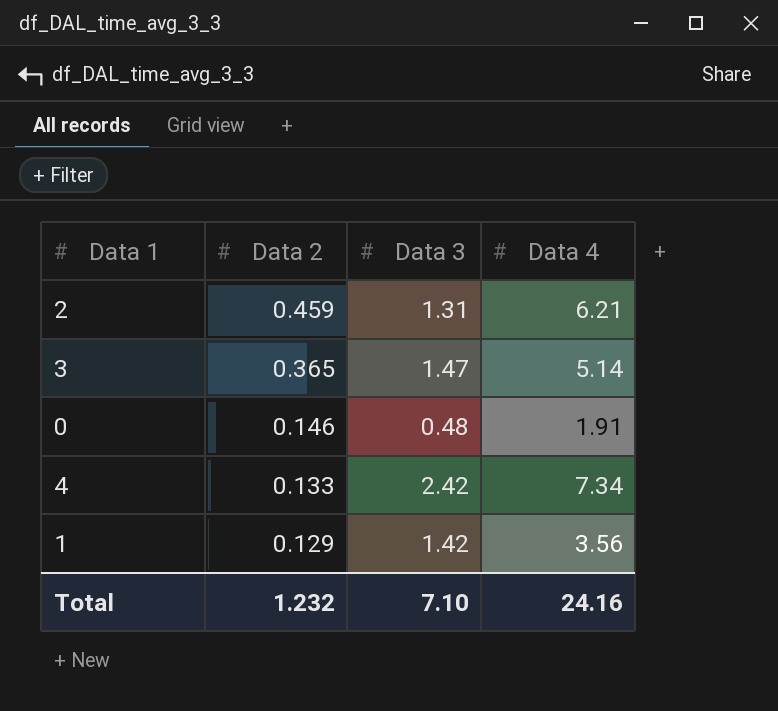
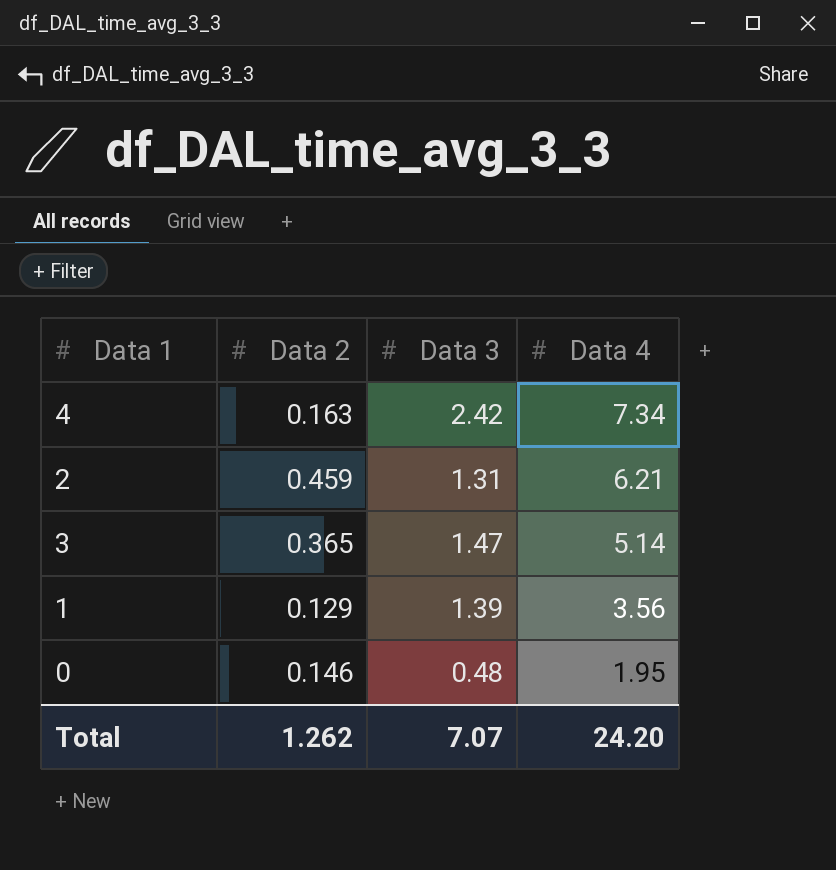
row order: Data 2 descending -> Data 4 descending
4 | Data 2: 0.133 -> 0.163
1 | Data 3: 1.42 -> 1.39
0 | Data 4: 1.91 -> 1.95
Total | Data 2: 1.232 -> 1.262
Total | Data 3: 7.10 -> 7.07
Total | Data 4: 24.16 -> 24.20

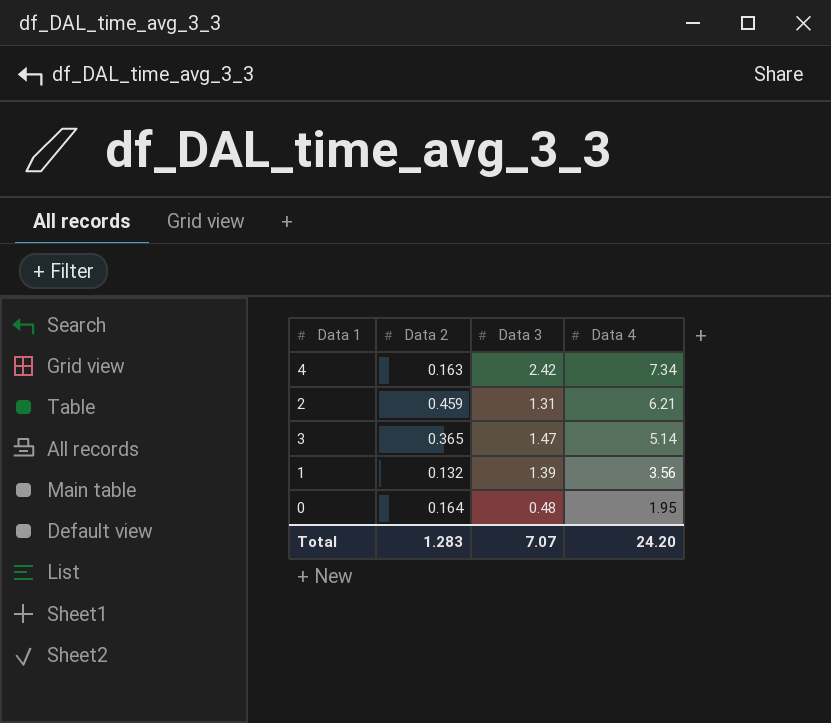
1 | Data 2: 0.129 -> 0.132
0 | Data 2: 0.146 -> 0.164
Total | Data 2: 1.262 -> 1.283

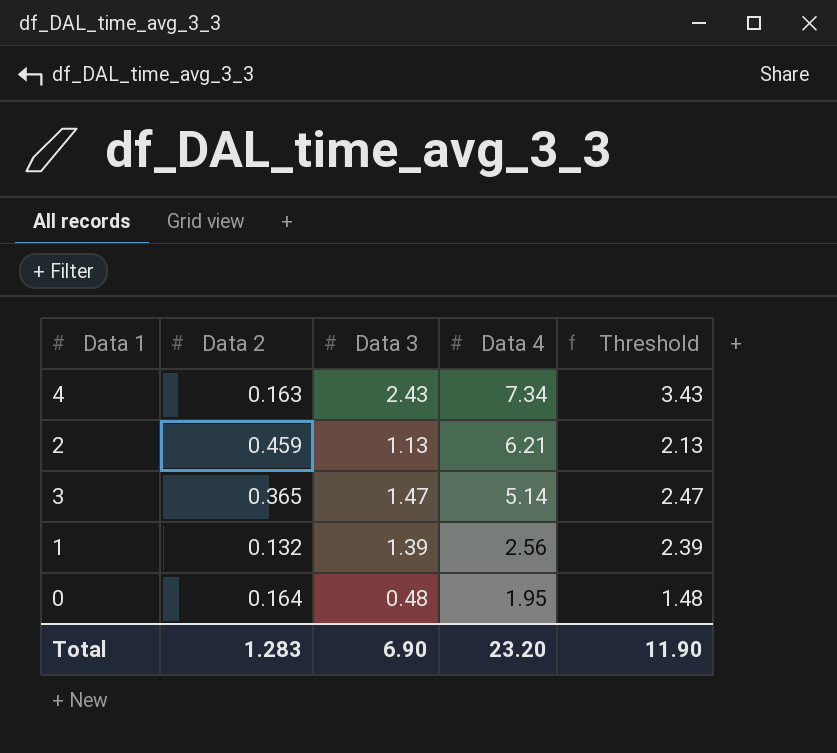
column Threshold | formula: none -> [Data 3] + 1
4 | Data 3: 2.42 -> 2.43
2 | Data 3: 1.31 -> 1.13
1 | Data 4: 3.56 -> 2.56
Total | Data 3: 7.07 -> 6.90
Total | Data 4: 24.20 -> 23.20

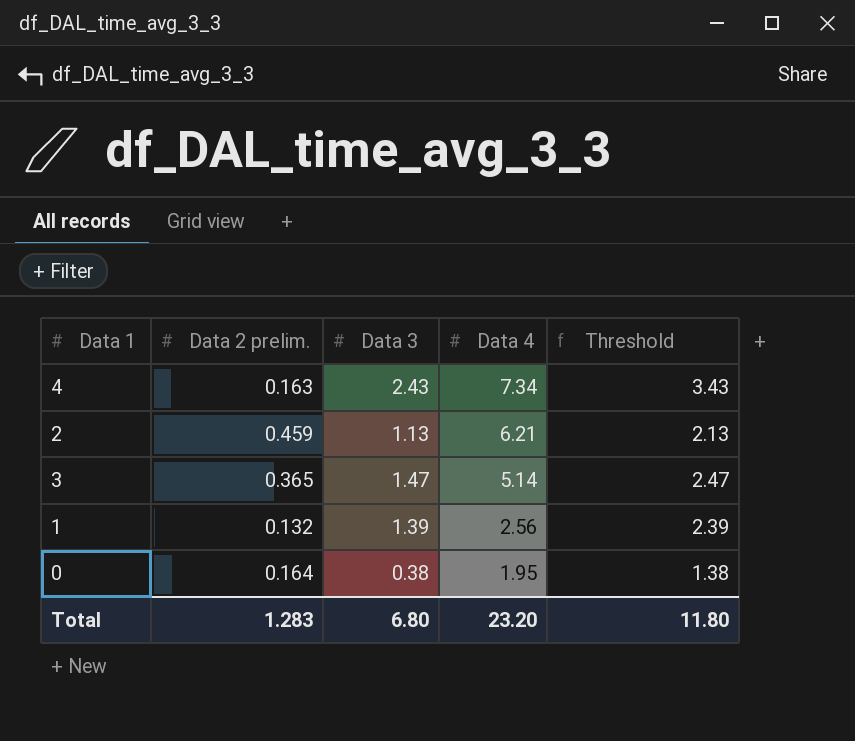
column name: Data 2 -> Data 2 prelim.
0 | Data 3: 0.48 -> 0.38
0 | Threshold: 1.48 -> 1.38
Total | Data 3: 6.90 -> 6.80
Total | Threshold: 11.90 -> 11.80

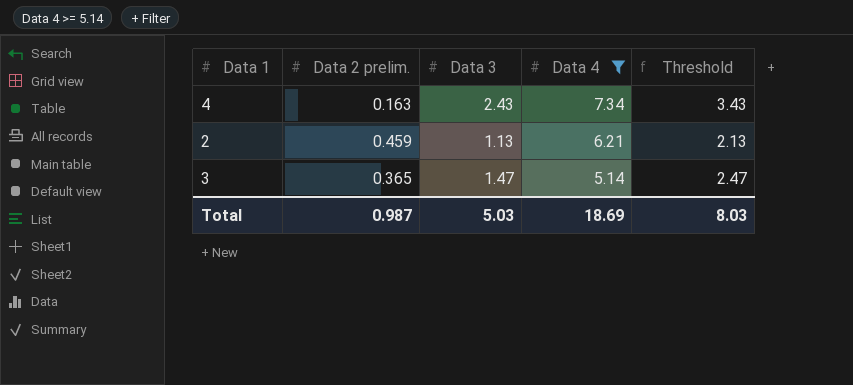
filter: none -> Data 4 >= 5.14
Total | Data 2 prelim.: 1.283 -> 0.987
Total | Data 3: 6.80 -> 5.03
Total | Data 4: 23.20 -> 18.69
Total | Threshold: 11.80 -> 8.03

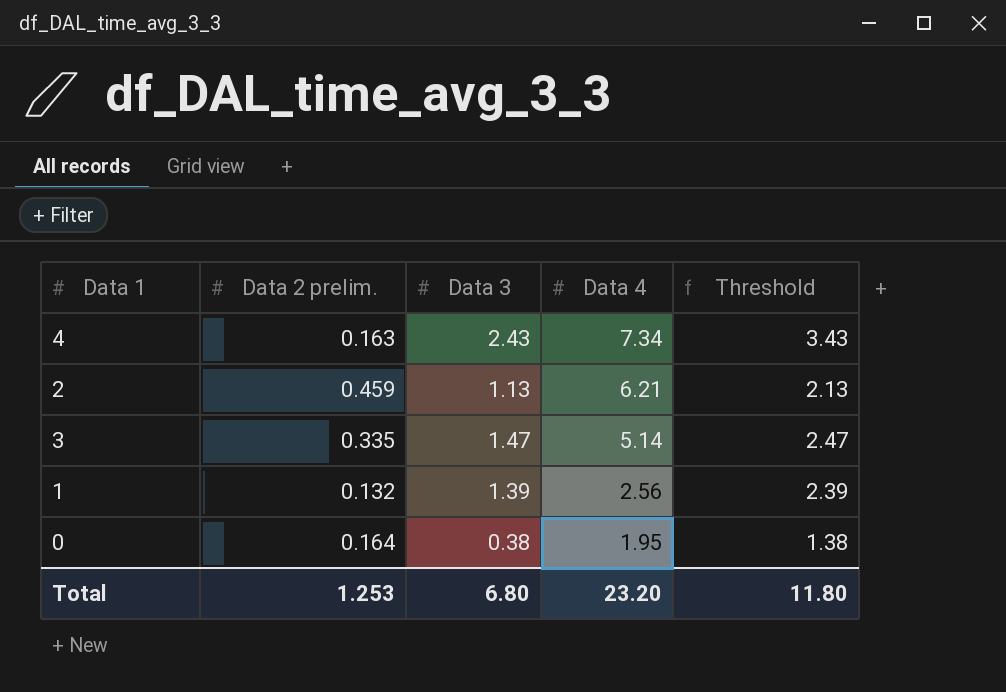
filter: Data 4 >= 5.14 -> none
3 | Data 2 prelim.: 0.365 -> 0.335
Total | Data 2 prelim.: 0.987 -> 1.253
Total | Data 3: 5.03 -> 6.80
Total | Data 4: 18.69 -> 23.20
Total | Threshold: 8.03 -> 11.80

